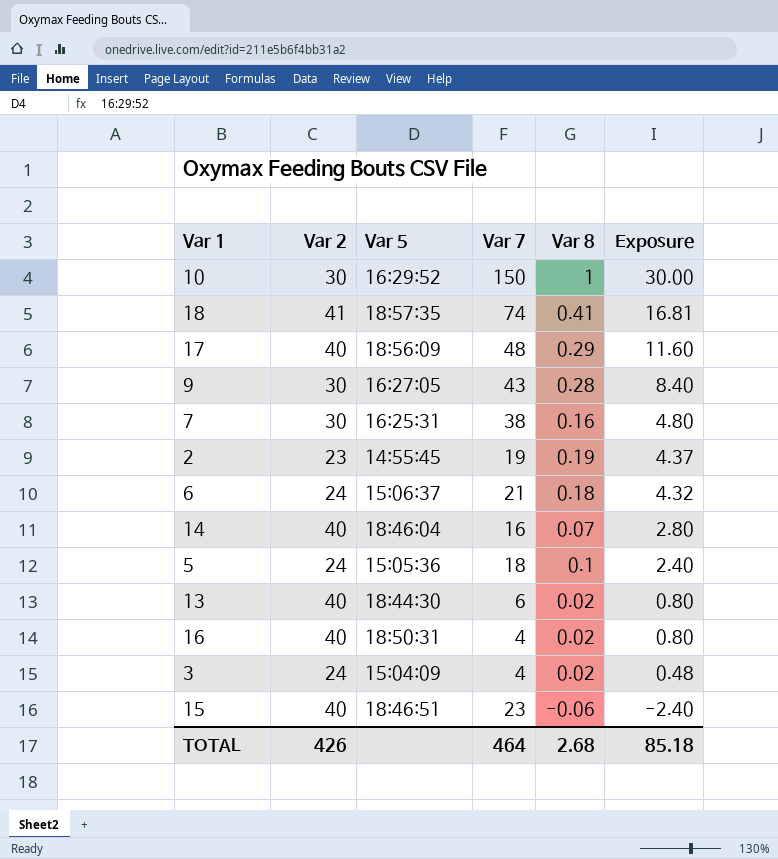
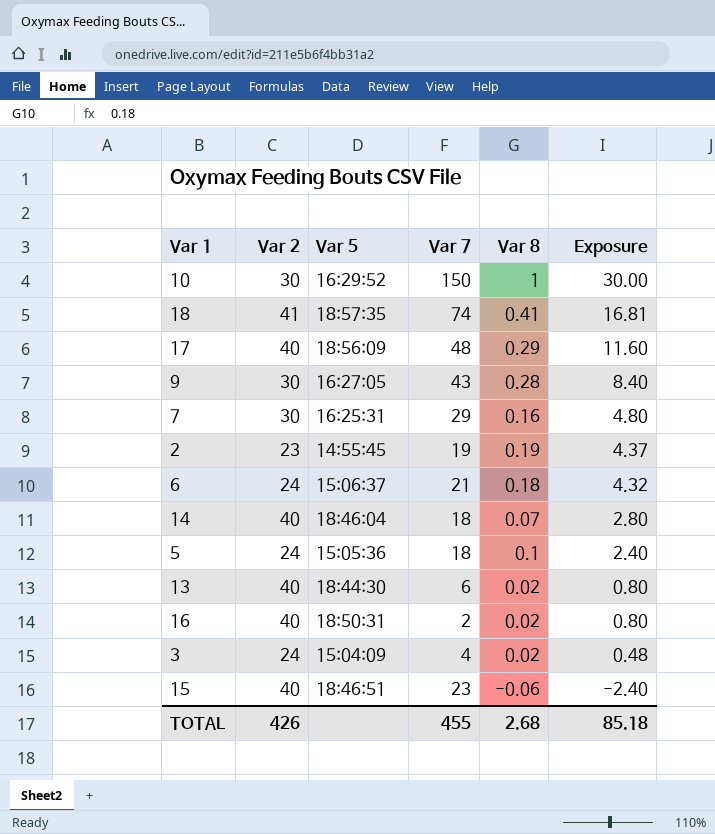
7 | Var 7: 38 -> 29
14 | Var 7: 16 -> 18
16 | Var 7: 4 -> 2
TOTAL | Var 7: 464 -> 455

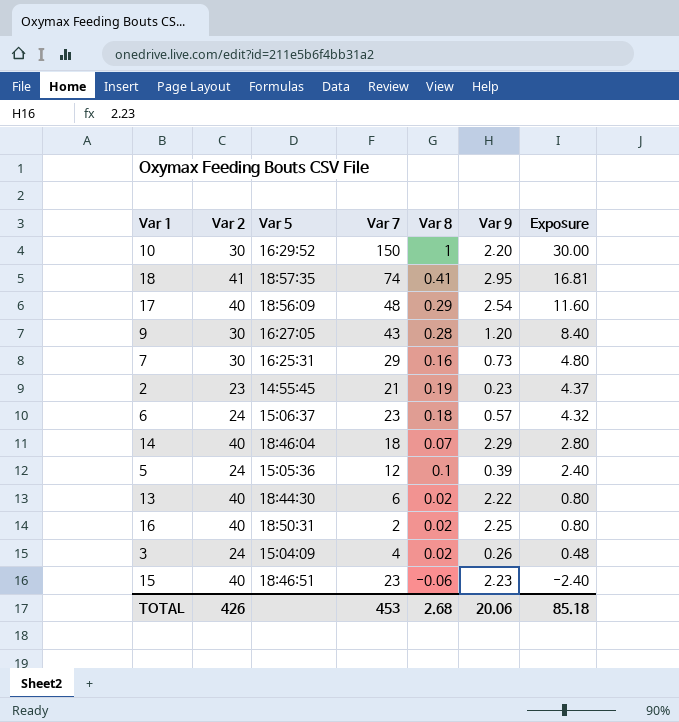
column Var 9 | position: none -> 6
2 | Var 7: 19 -> 21
6 | Var 7: 21 -> 23
5 | Var 7: 18 -> 12
TOTAL | Var 7: 455 -> 453

